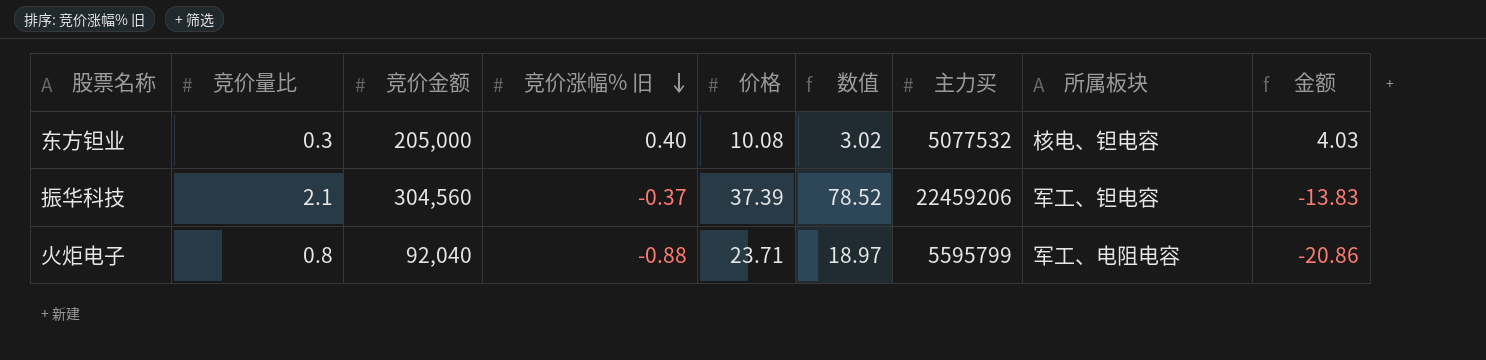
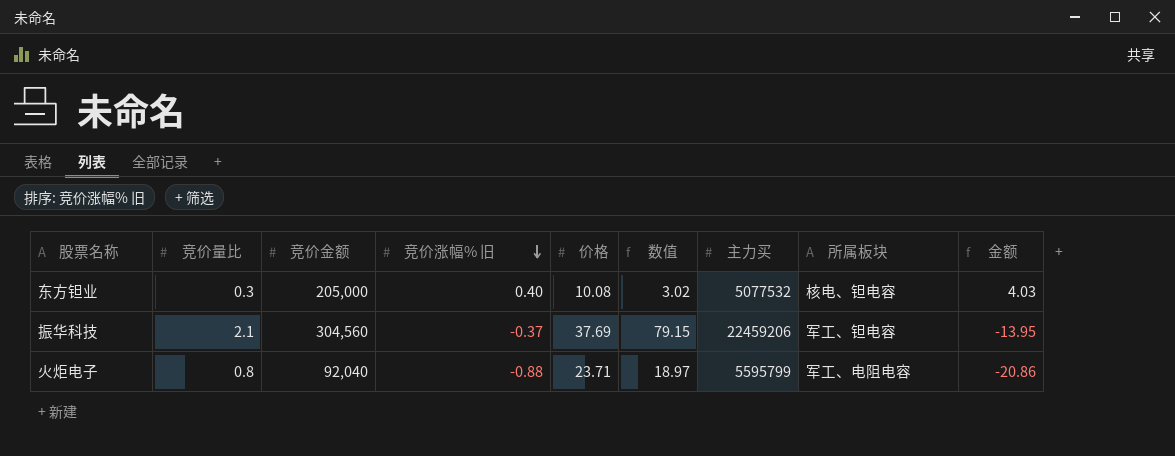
振华科技 | 价格: 37.39 -> 37.69
振华科技 | 数值: 78.52 -> 79.15
振华科技 | 金额: -13.83 -> -13.95

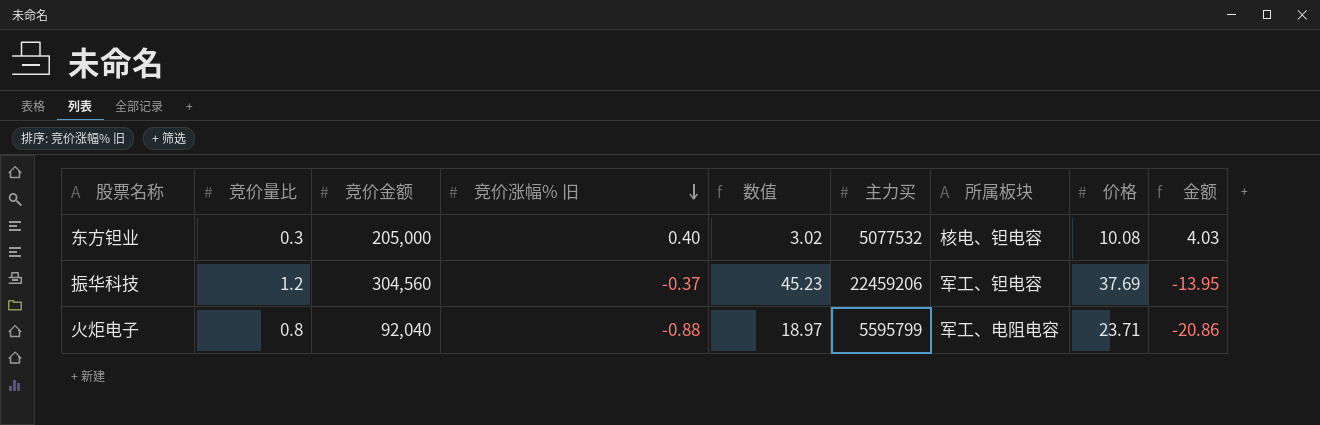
column 价格 | position: 5 -> 8
振华科技 | 竞价量比: 2.1 -> 1.2
振华科技 | 数值: 79.15 -> 45.23

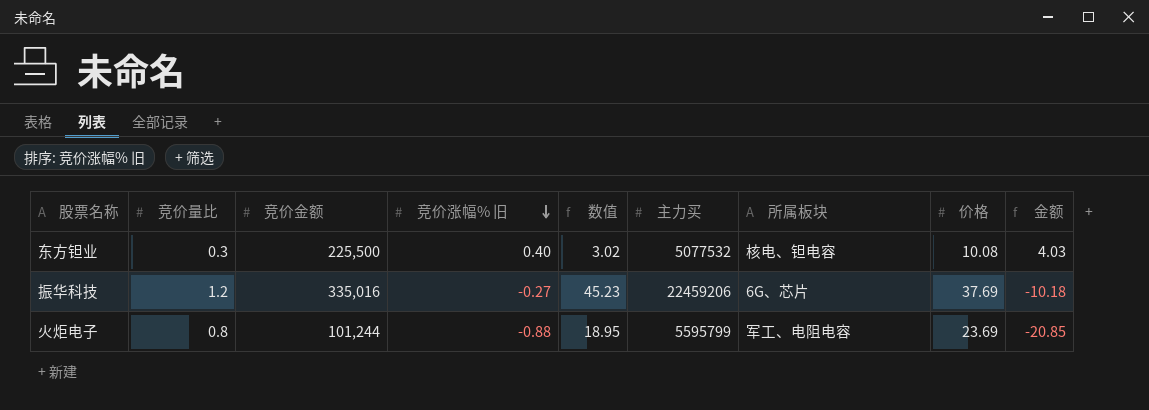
东方钽业 | 竞价金额: 205,000 -> 225,500
振华科技 | 竞价金额: 304,560 -> 335,016
振华科技 | 竞价涨幅% 旧: -0.37 -> -0.27
振华科技 | 所属板块: 军工、钽电容 -> 6G、芯片
振华科技 | 金额: -13.95 -> -10.18
火炬电子 | 竞价金额: 92,040 -> 101,244
火炬电子 | 数值: 18.97 -> 18.95
火炬电子 | 价格: 23.71 -> 23.69
火炬电子 | 金额: -20.86 -> -20.85

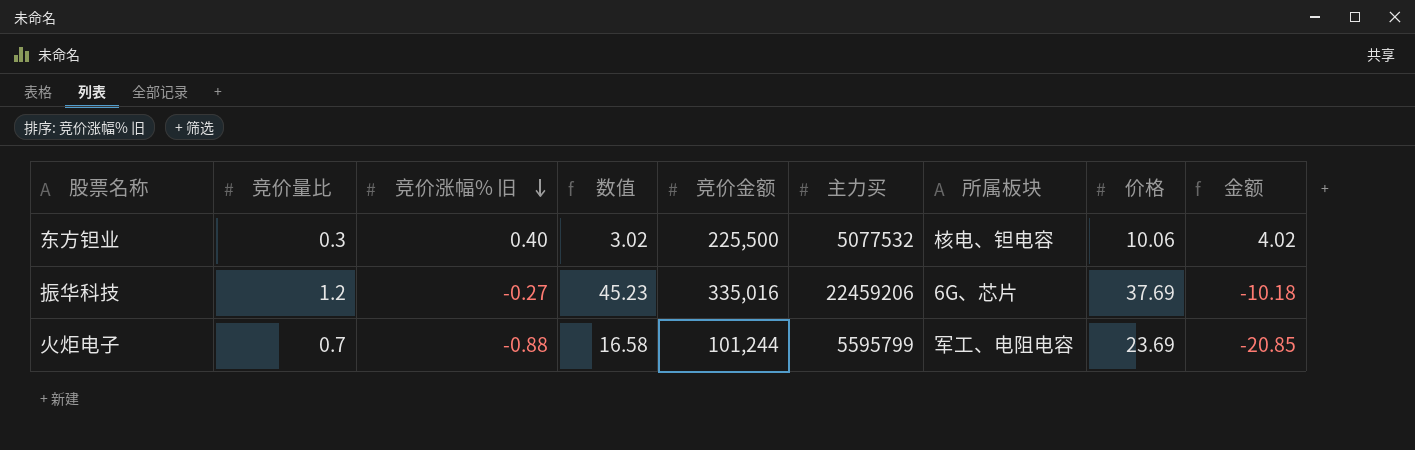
column 竞价金额 | position: 3 -> 5
东方钽业 | 价格: 10.08 -> 10.06
东方钽业 | 金额: 4.03 -> 4.02
火炬电子 | 竞价量比: 0.8 -> 0.7
火炬电子 | 数值: 18.95 -> 16.58

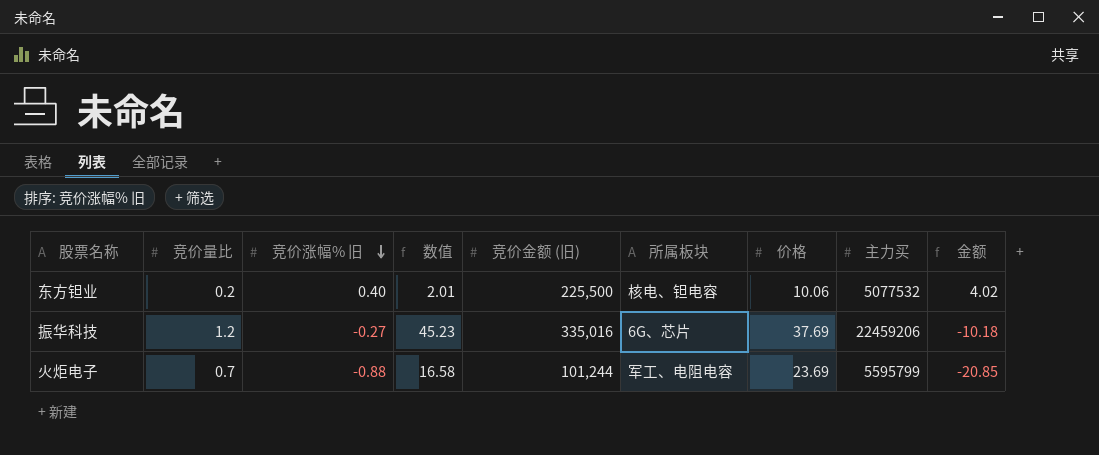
column name: 竞价金额 -> 竞价金额 (旧)
column 主力买 | position: 6 -> 8
东方钽业 | 竞价量比: 0.3 -> 0.2
东方钽业 | 数值: 3.02 -> 2.01

